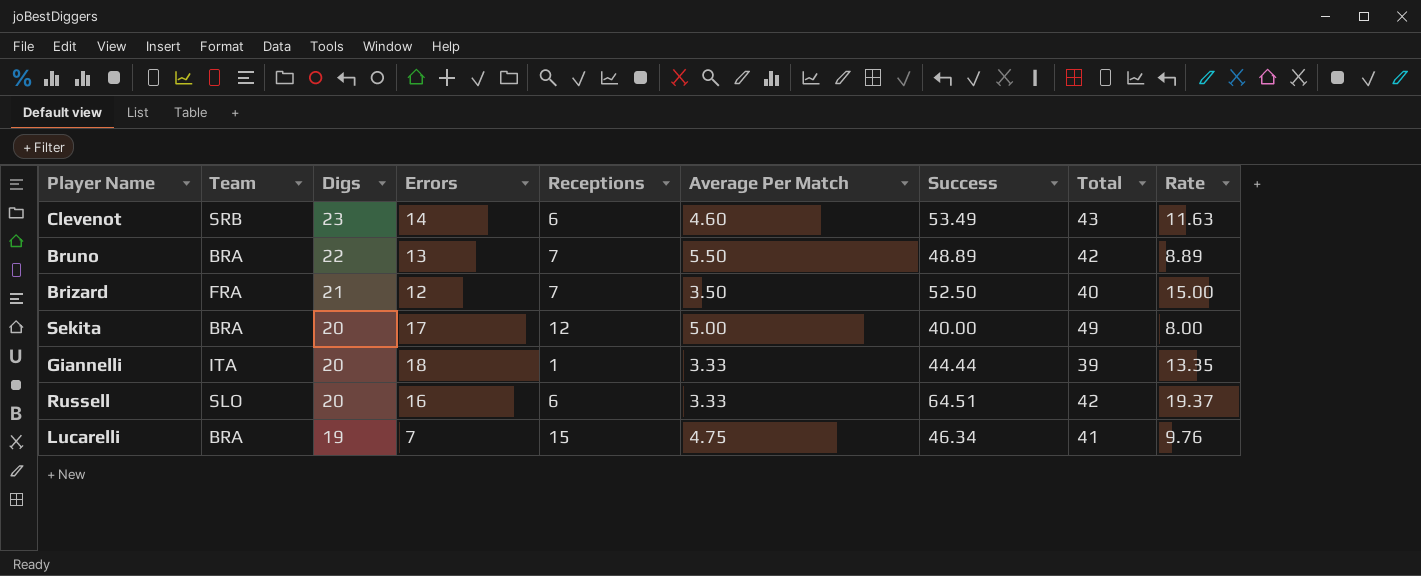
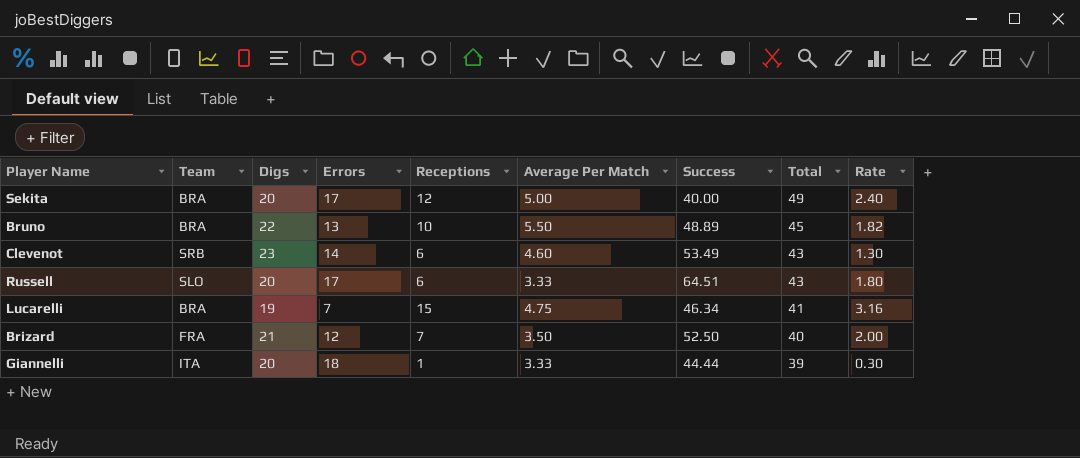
row order: Digs descending -> Total descending
column Rate | formula: [Success] / [Average Per Match] -> [Receptions] / [Average Per Match]
Bruno | Receptions: 7 -> 10
Bruno | Total: 42 -> 45
Russell | Errors: 16 -> 17
Russell | Total: 42 -> 43

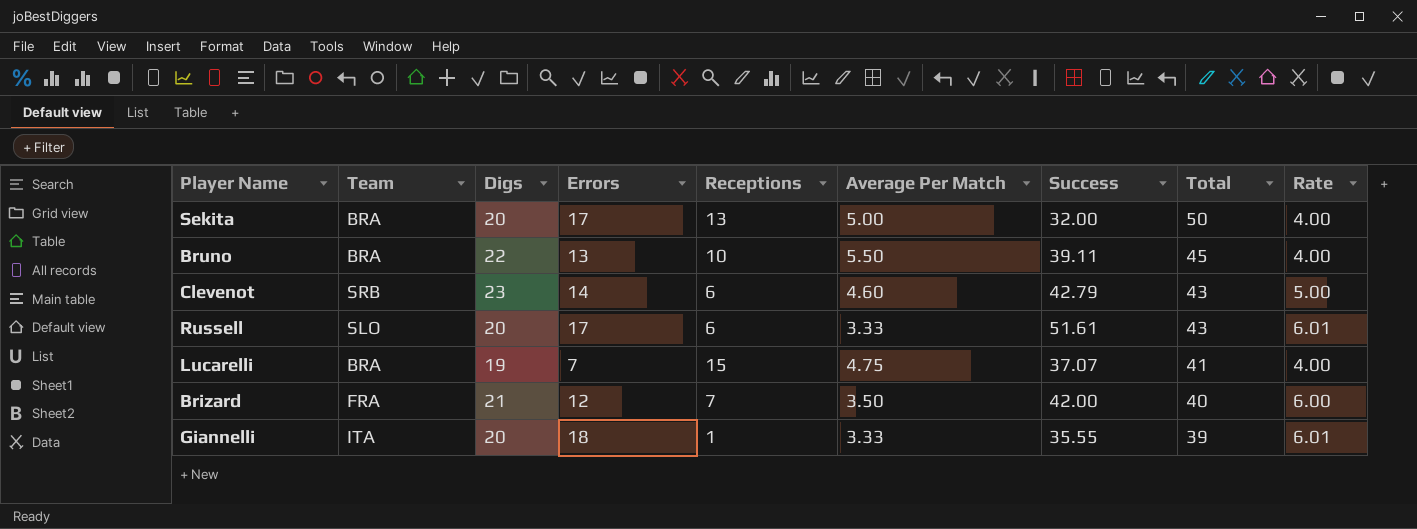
column Rate | formula: [Receptions] / [Average Per Match] -> [Digs] / [Average Per Match]
Sekita | Receptions: 12 -> 13
Sekita | Success: 40.00 -> 32.00
Sekita | Total: 49 -> 50
Bruno | Success: 48.89 -> 39.11
Clevenot | Success: 53.49 -> 42.79
Russell | Success: 64.51 -> 51.61
Lucarelli | Success: 46.34 -> 37.07
Brizard | Success: 52.50 -> 42.00
Giannelli | Success: 44.44 -> 35.55

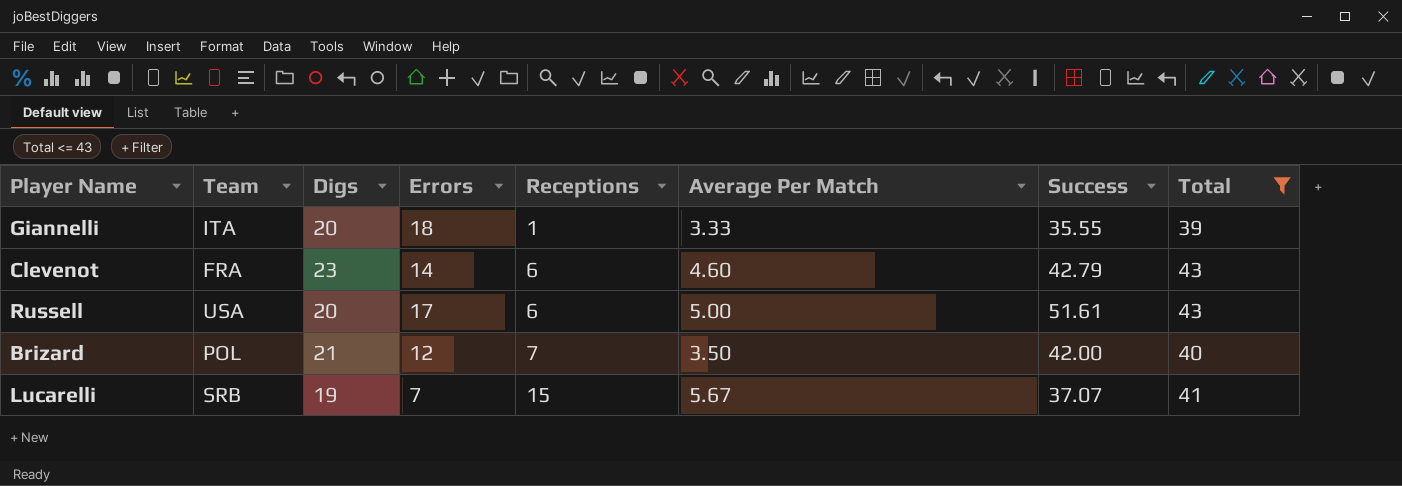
filter: none -> Total <= 43
row order: Total descending -> Receptions ascending
column Rate | formula: [Digs] / [Average Per Match] -> none
Clevenot | Team: SRB -> FRA
Russell | Team: SLO -> USA
Russell | Average Per Match: 3.33 -> 5.00
Brizard | Team: FRA -> POL
Lucarelli | Team: BRA -> SRB
Lucarelli | Average Per Match: 4.75 -> 5.67

